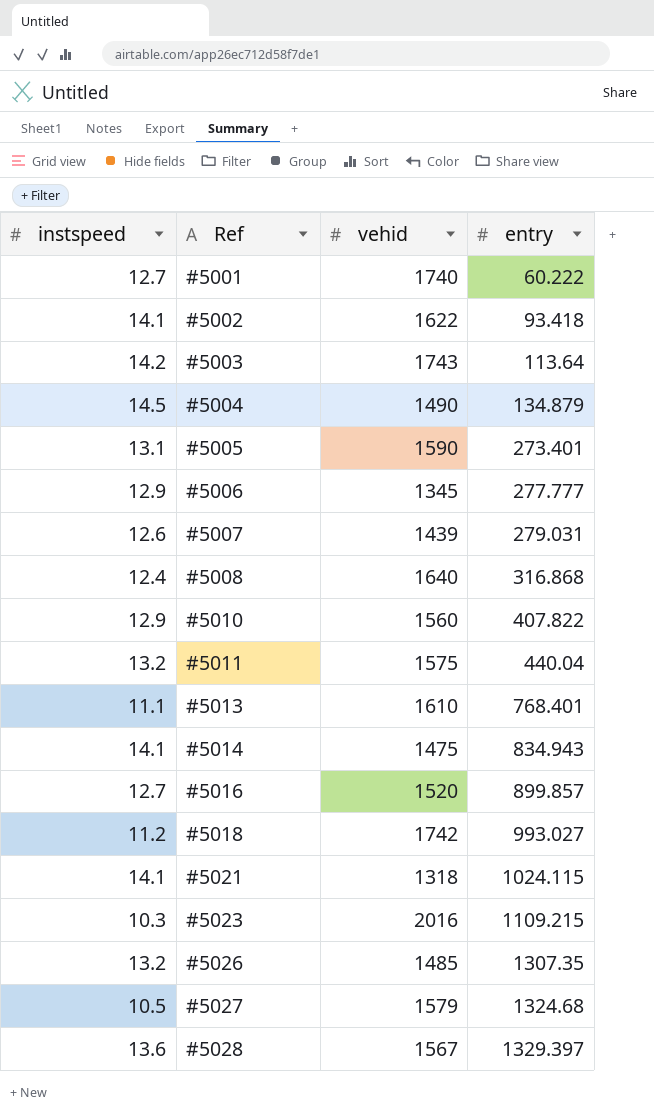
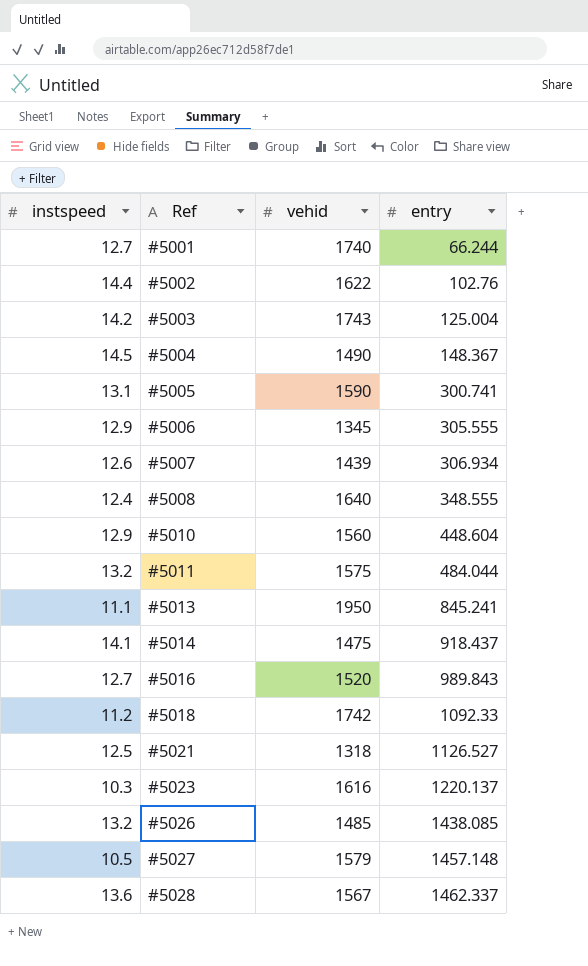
#5001 | entry: 60.222 -> 66.244
#5002 | instspeed: 14.1 -> 14.4
#5002 | entry: 93.418 -> 102.76
#5003 | entry: 113.64 -> 125.004
#5004 | entry: 134.879 -> 148.367
#5005 | entry: 273.401 -> 300.741
#5006 | entry: 277.777 -> 305.555
#5007 | entry: 279.031 -> 306.934
#5008 | entry: 316.868 -> 348.555
#5010 | entry: 407.822 -> 448.604
#5011 | entry: 440.04 -> 484.044
#5013 | vehid: 1610 -> 1950
#5013 | entry: 768.401 -> 845.241
#5014 | entry: 834.943 -> 918.437
#5016 | entry: 899.857 -> 989.843
#5018 | entry: 993.027 -> 1092.33
#5021 | instspeed: 14.1 -> 12.5
#5021 | entry: 1024.115 -> 1126.527
#5023 | vehid: 2016 -> 1616
#5023 | entry: 1109.215 -> 1220.137
#5026 | entry: 1307.35 -> 1438.085
#5027 | entry: 1324.68 -> 1457.148
#5028 | entry: 1329.397 -> 1462.337

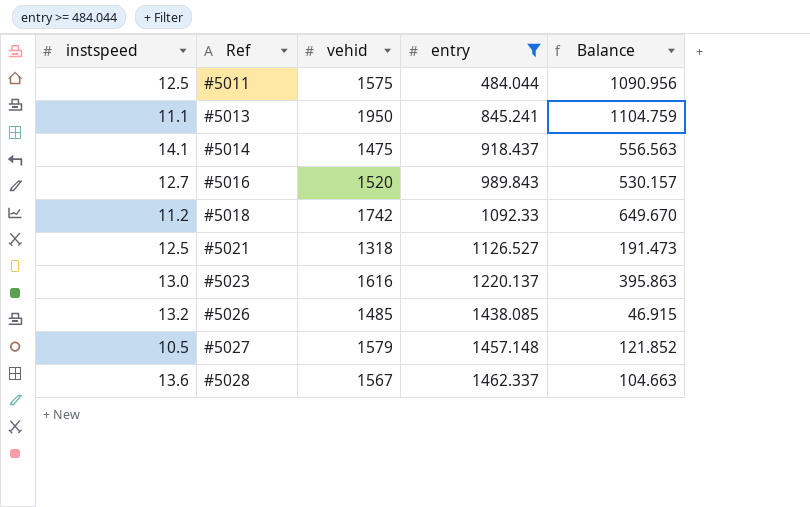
filter: none -> entry >= 484.044
column Balance | formula: none -> [vehid] - [entry]
#5011 | instspeed: 13.2 -> 12.5
#5023 | instspeed: 10.3 -> 13.0

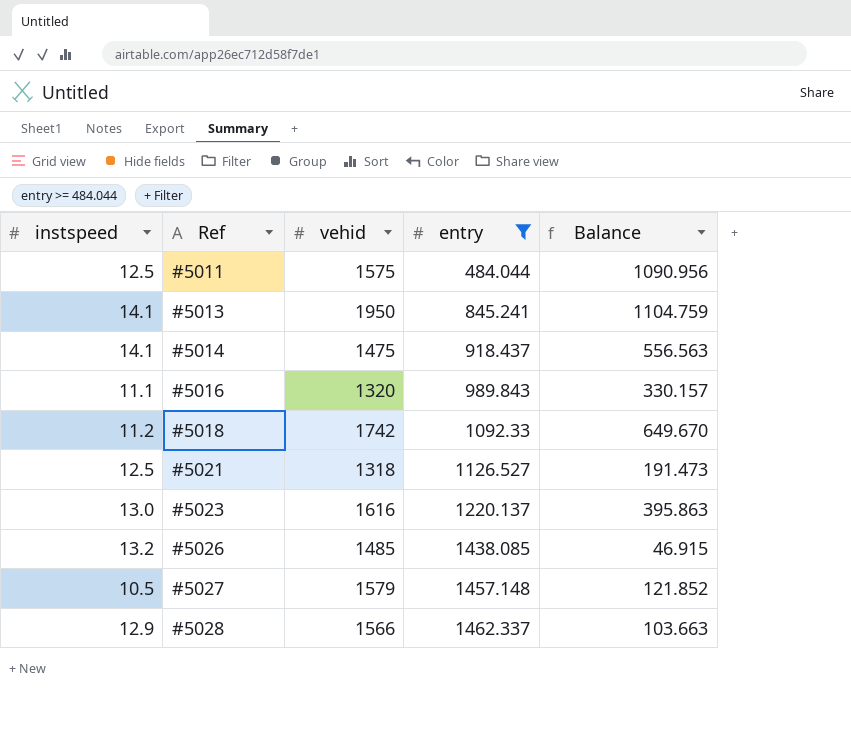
#5013 | instspeed: 11.1 -> 14.1
#5016 | instspeed: 12.7 -> 11.1
#5016 | vehid: 1520 -> 1320
#5016 | Balance: 530.157 -> 330.157
#5028 | instspeed: 13.6 -> 12.9
#5028 | vehid: 1567 -> 1566
#5028 | Balance: 104.663 -> 103.663

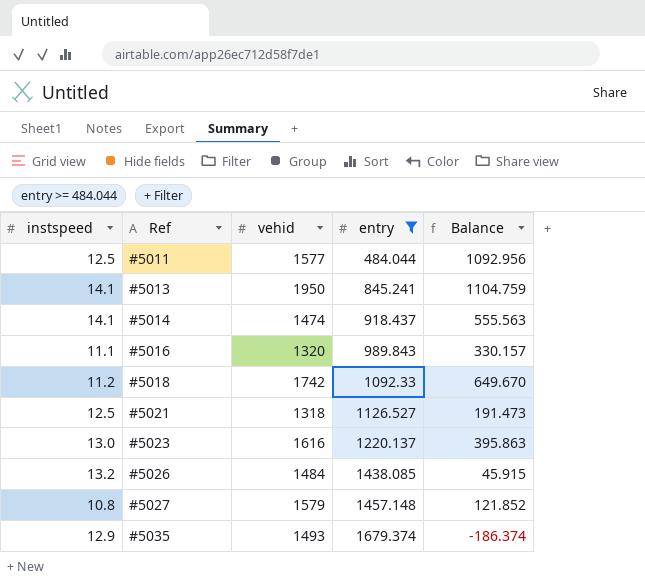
row #5028: 12.9 | 1566 | 1462.337 | 103.663 -> none
#5011 | vehid: 1575 -> 1577
#5011 | Balance: 1090.956 -> 1092.956
#5014 | vehid: 1475 -> 1474
#5014 | Balance: 556.563 -> 555.563
#5026 | vehid: 1485 -> 1484
#5026 | Balance: 46.915 -> 45.915
#5027 | instspeed: 10.5 -> 10.8
row #5035: none -> 12.9 | 1493 | 1679.374 | -186.374

